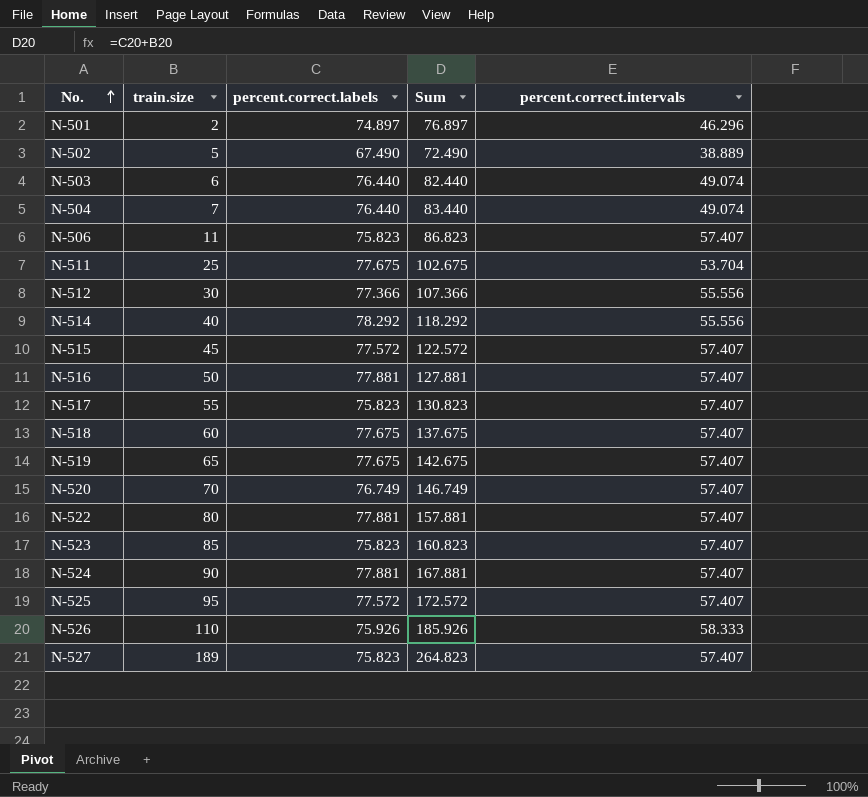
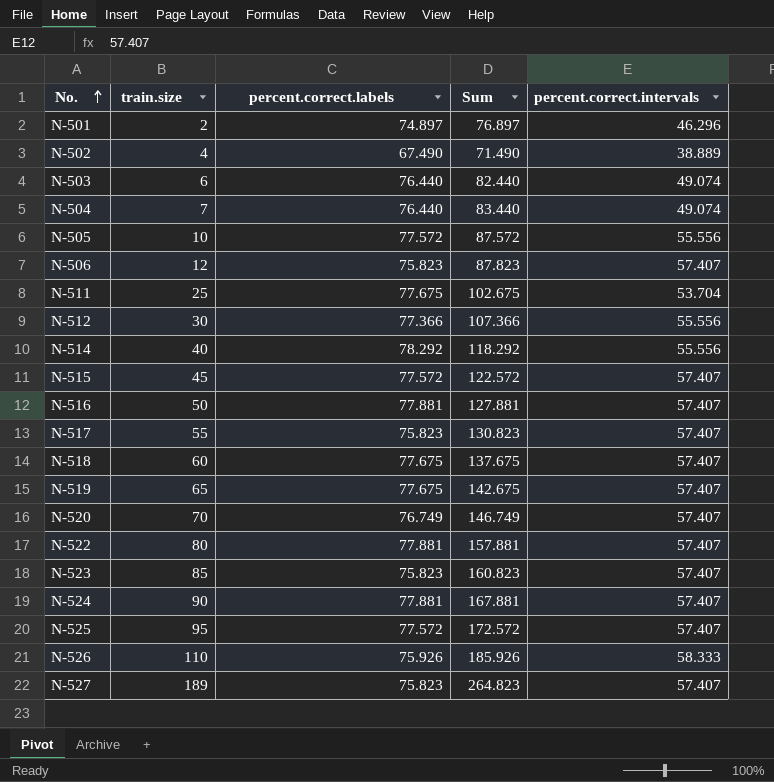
N-502 | train.size: 5 -> 4
N-502 | Sum: 72.490 -> 71.490
row N-505: none -> 10 | 77.572 | 87.572 | 55.556
N-506 | train.size: 11 -> 12
N-506 | Sum: 86.823 -> 87.823

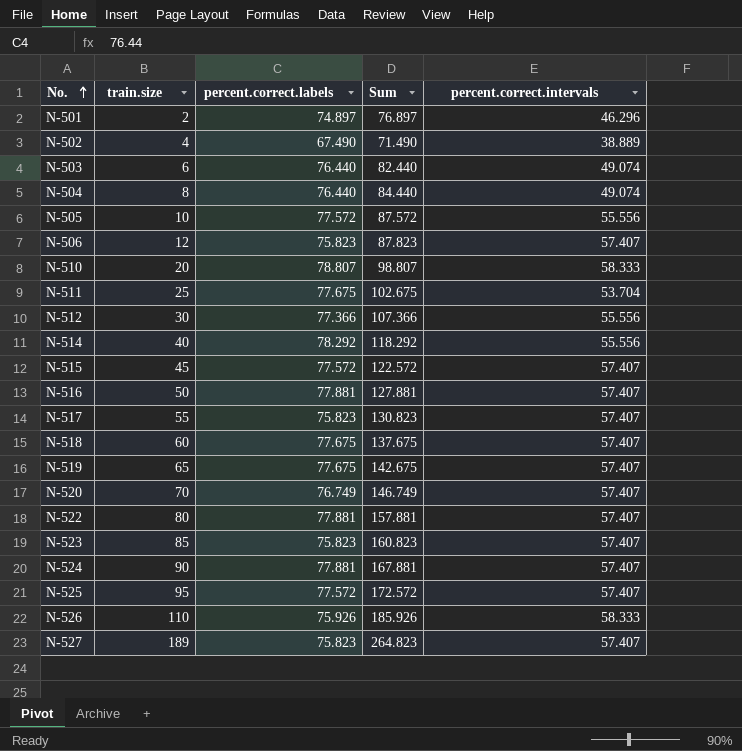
N-504 | train.size: 7 -> 8
N-504 | Sum: 83.440 -> 84.440
row N-510: none -> 20 | 78.807 | 98.807 | 58.333

